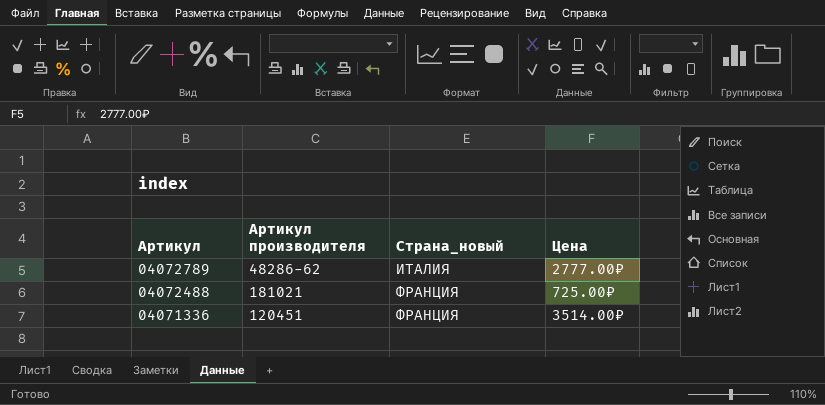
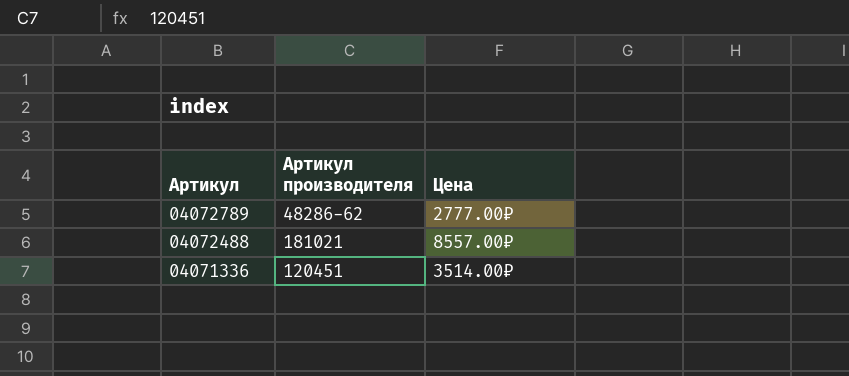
column Страна_новый | position: 3 -> none
04072488 | Цена: 725.00₽ -> 8557.00₽

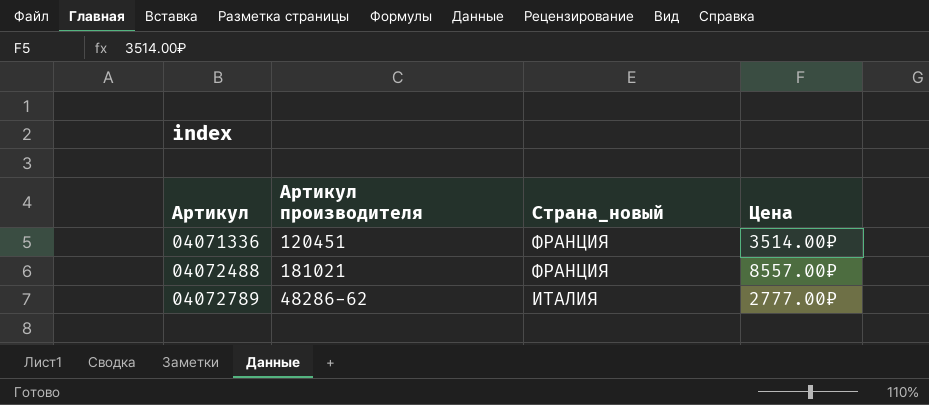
row order: Артикул descending -> Артикул ascending
column Страна_новый | position: none -> 3

